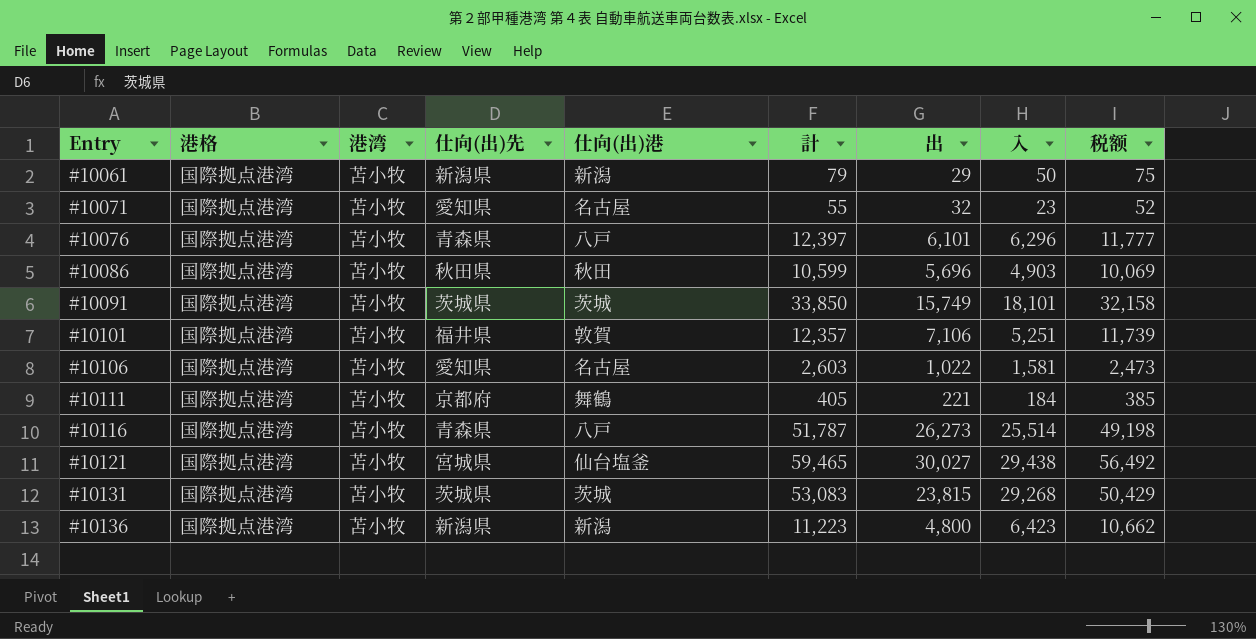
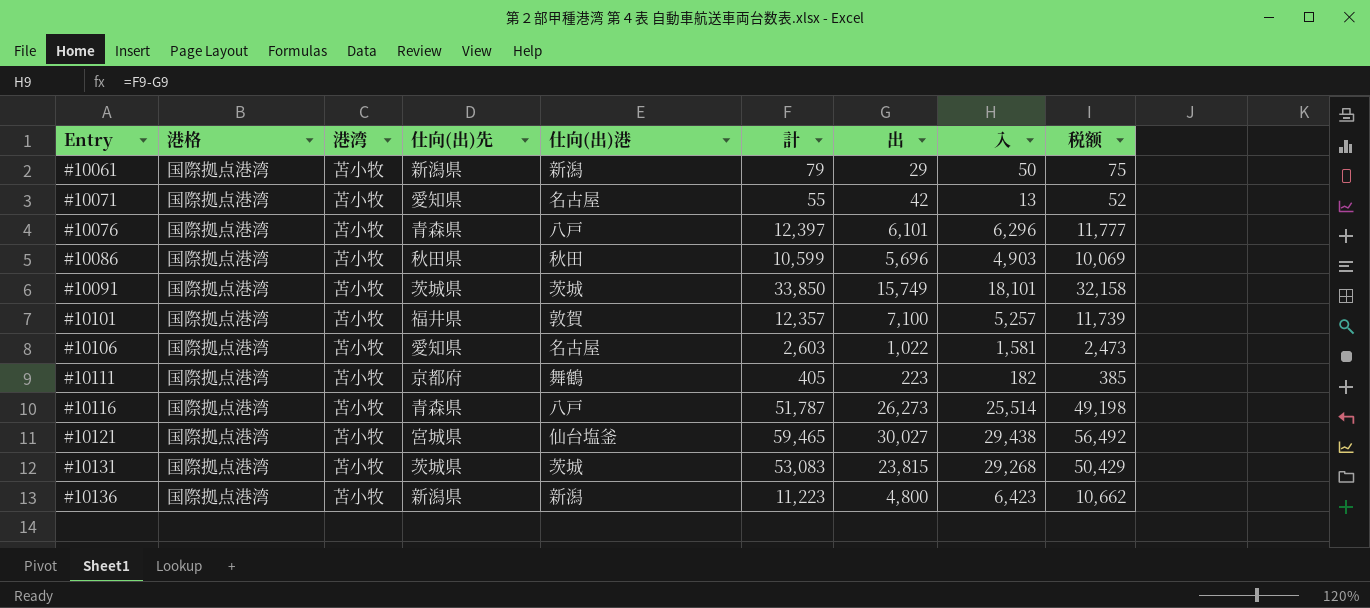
#10071 | 出: 32 -> 42
#10071 | 入: 23 -> 13
#10101 | 出: 7,106 -> 7,100
#10101 | 入: 5,251 -> 5,257
#10111 | 出: 221 -> 223
#10111 | 入: 184 -> 182

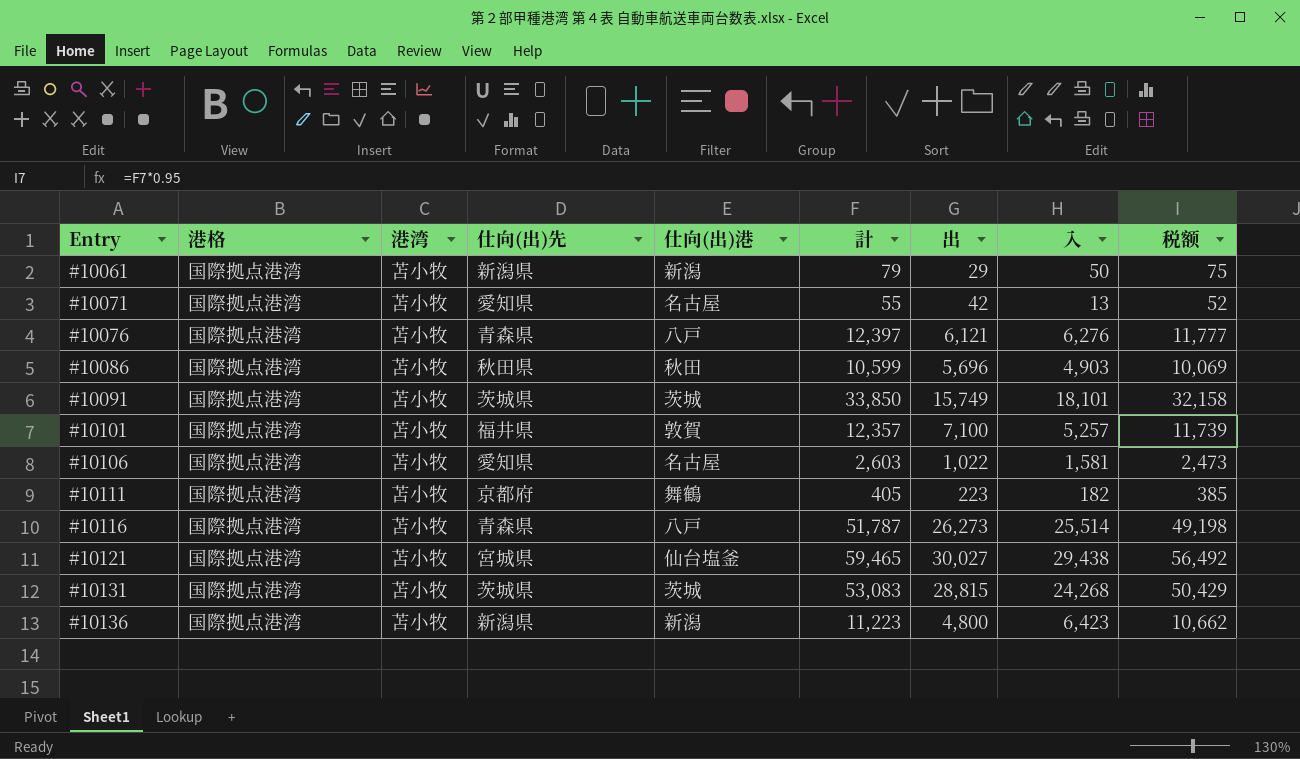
#10076 | 出: 6,101 -> 6,121
#10076 | 入: 6,296 -> 6,276
#10131 | 出: 23,815 -> 28,815
#10131 | 入: 29,268 -> 24,268

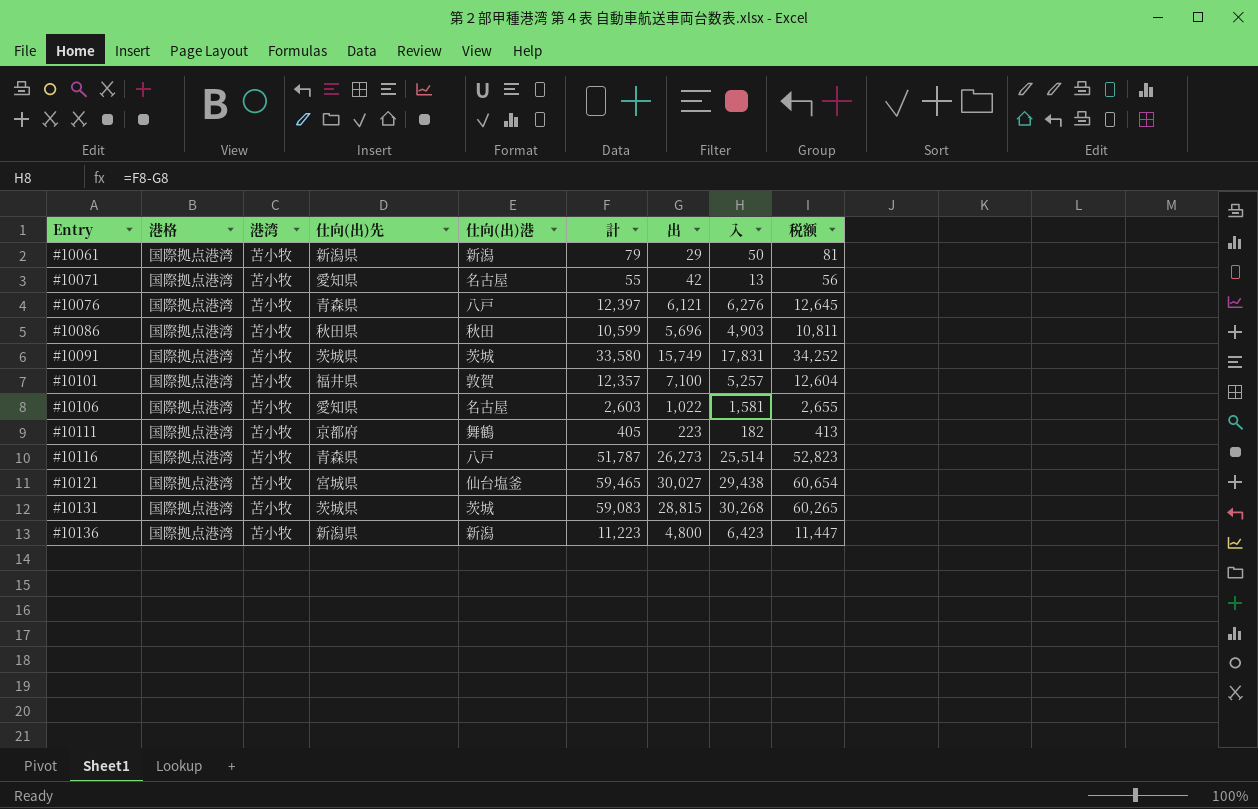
column 税额 | formula: [計] * 0.95 -> [計] * 1.02
#10091 | 計: 33,850 -> 33,580
#10091 | 入: 18,101 -> 17,831
#10131 | 計: 53,083 -> 59,083
#10131 | 入: 24,268 -> 30,268

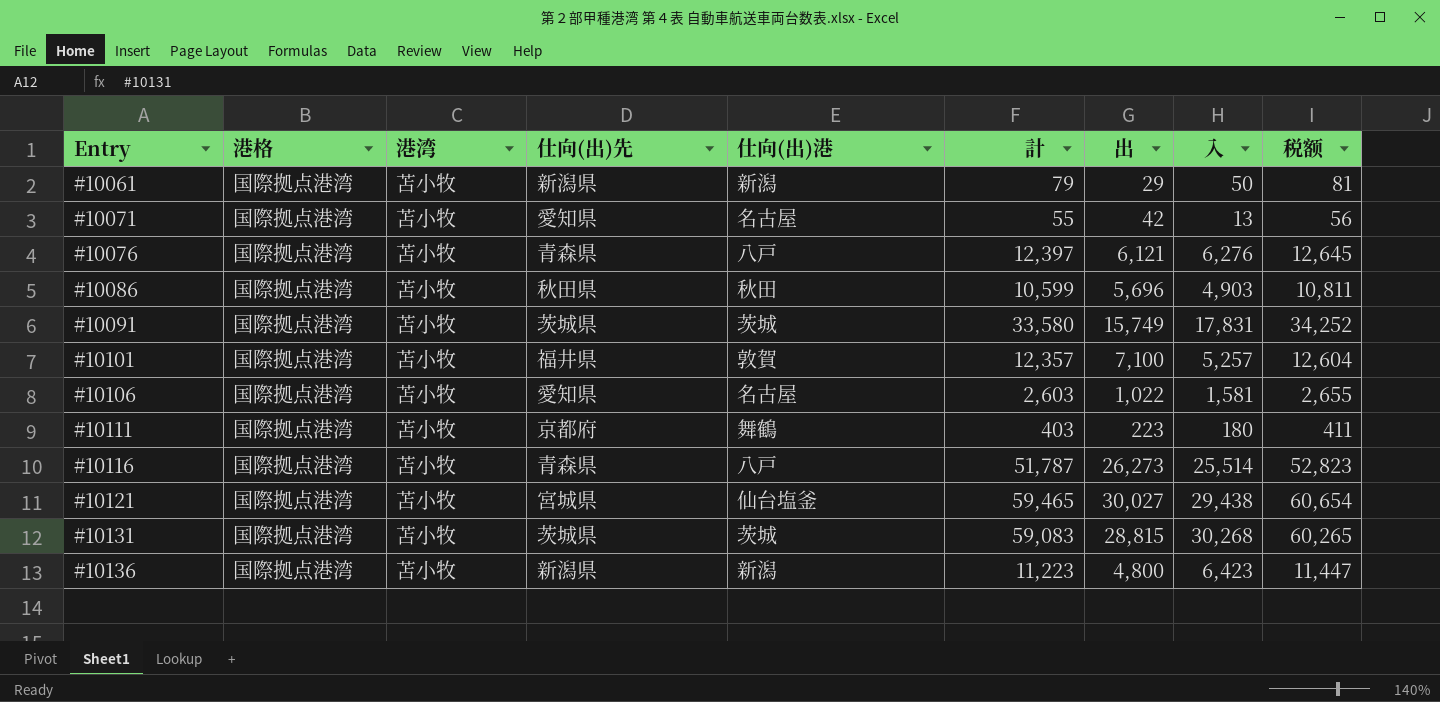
#10111 | 計: 405 -> 403
#10111 | 入: 182 -> 180
#10111 | 税额: 413 -> 411

